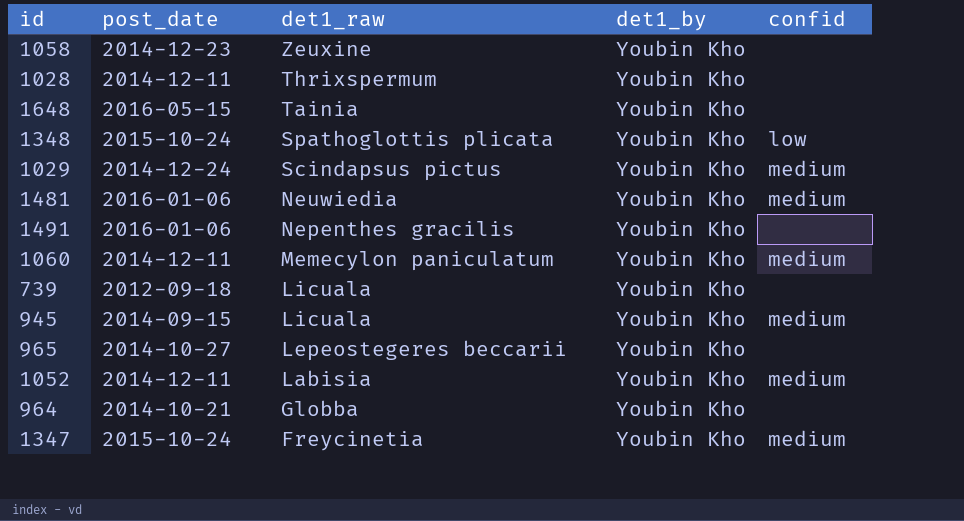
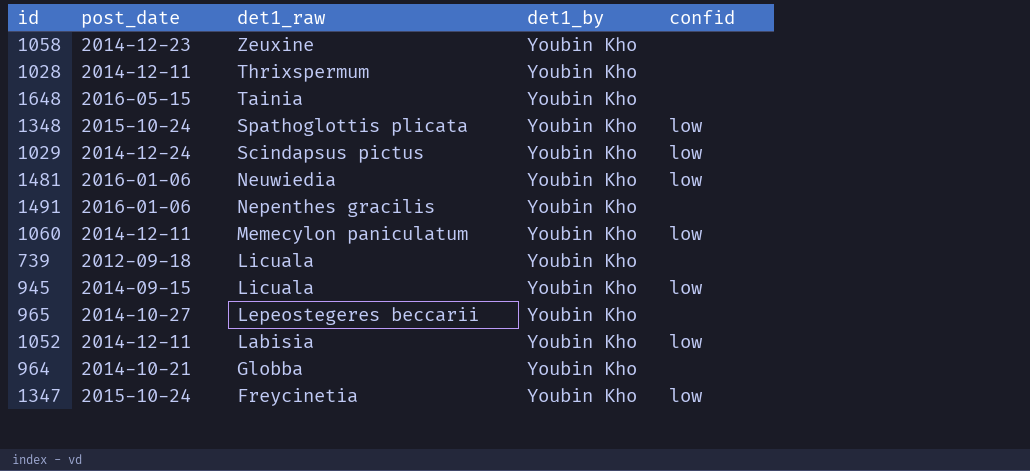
1029 | confid: medium -> low
1481 | confid: medium -> low
1060 | confid: medium -> low
945 | confid: medium -> low
1052 | confid: medium -> low
1347 | confid: medium -> low

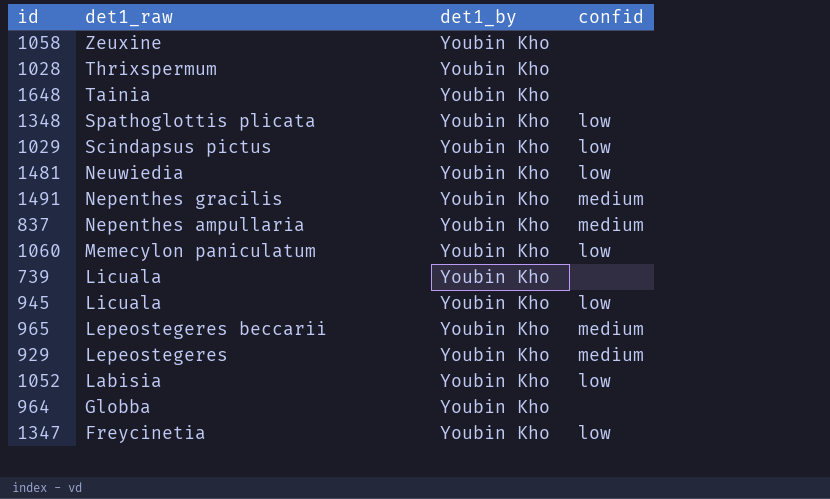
column post_date | position: 2 -> none
1491 | confid: none -> medium
row 837: none -> Nepenthes ampullaria | Youbin Kho | medium
965 | confid: none -> medium
row 929: none -> Lepeostegeres | Youbin Kho | medium

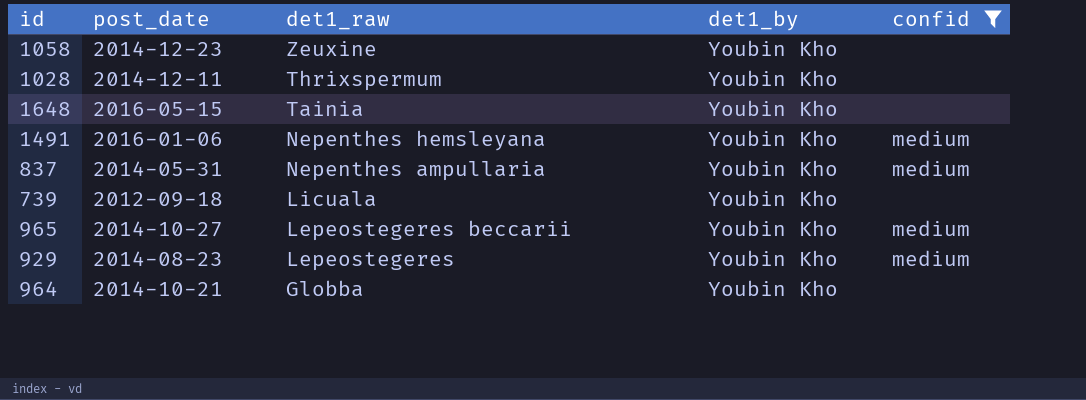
filter: none -> confid != low
column post_date | position: none -> 2
1491 | det1_raw: Nepenthes gracilis -> Nepenthes hemsleyana

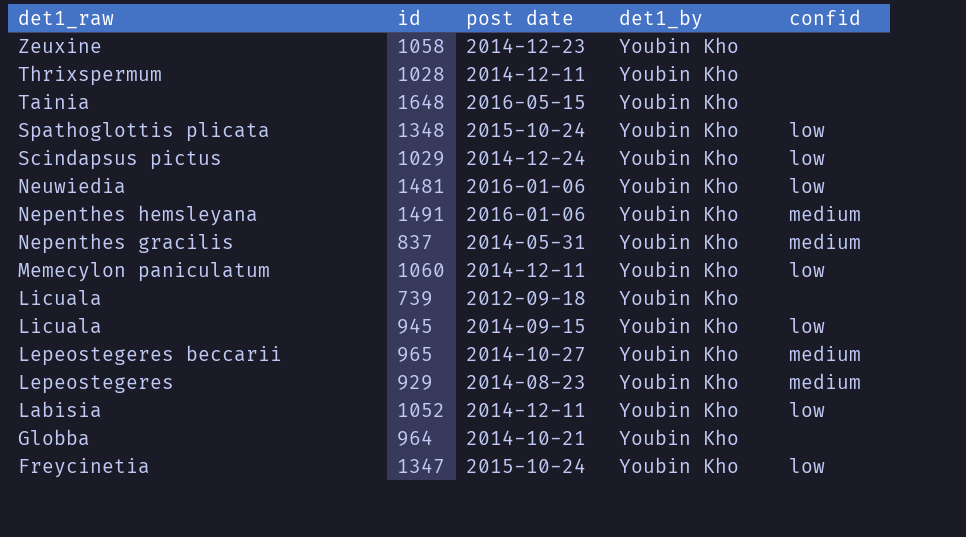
filter: confid != low -> none
column det1_raw | position: 3 -> 1
column name: post_date -> post date
837 | det1_raw: Nepenthes ampullaria -> Nepenthes gracilis

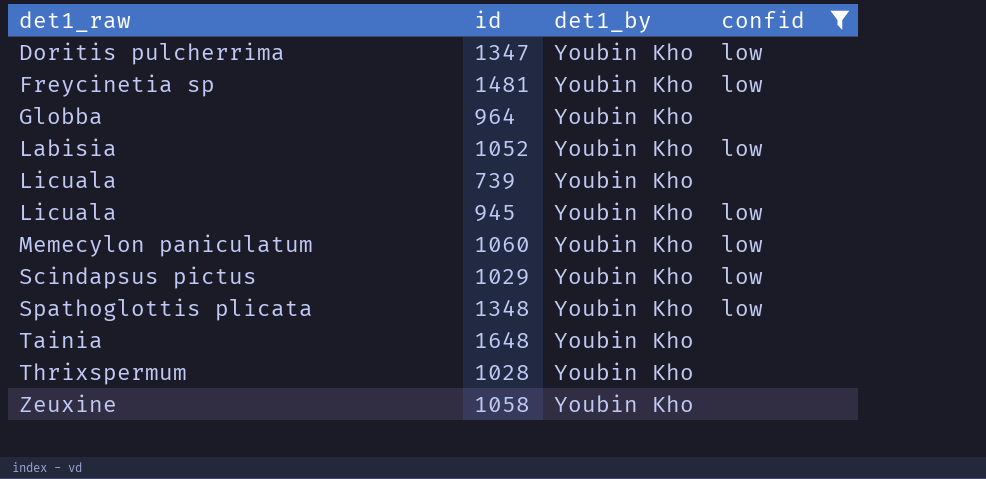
filter: none -> confid != medium
row order: det1_raw descending -> det1_raw ascending
column post date | position: 3 -> none
1347 | det1_raw: Freycinetia -> Doritis pulcherrima
1481 | det1_raw: Neuwiedia -> Freycinetia sp

